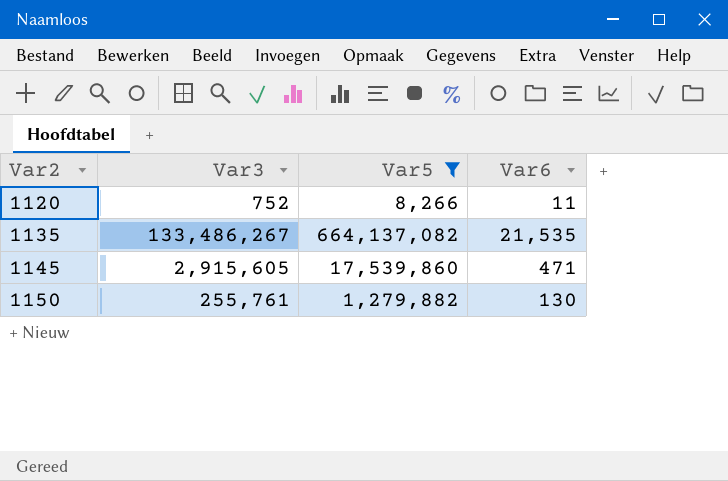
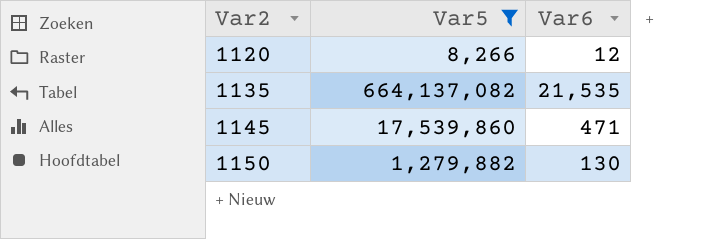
column Var3 | position: 2 -> none
1120 | Var6: 11 -> 12

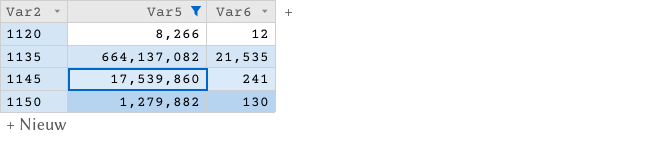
1145 | Var6: 471 -> 241

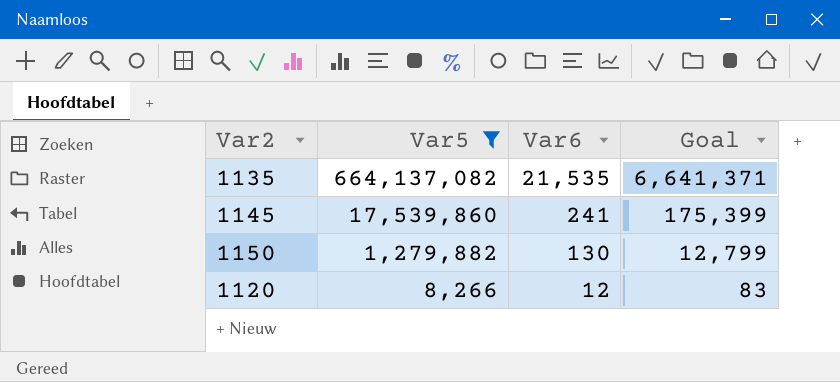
row order: Var2 ascending -> Var5 descending
column Goal | formula: none -> [Var5] * 0.01

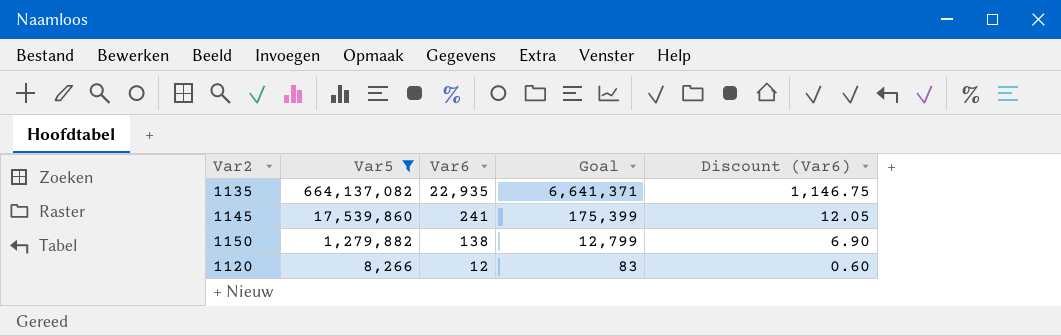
column Discount (Var6) | formula: none -> [Var6] * 0.05
1135 | Var6: 21,535 -> 22,935
1150 | Var6: 130 -> 138

